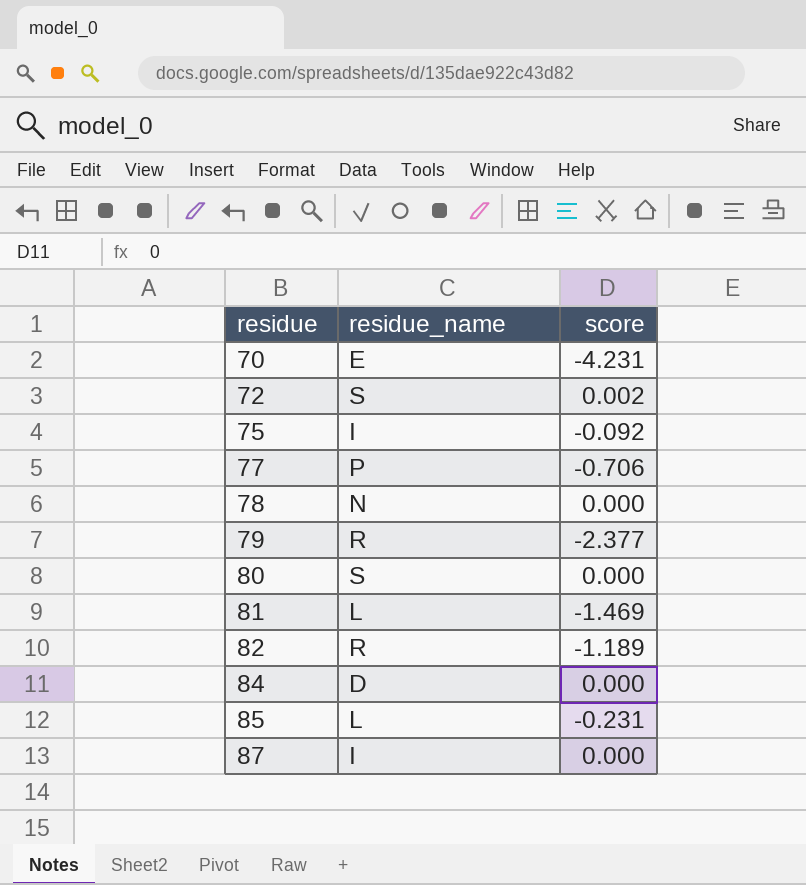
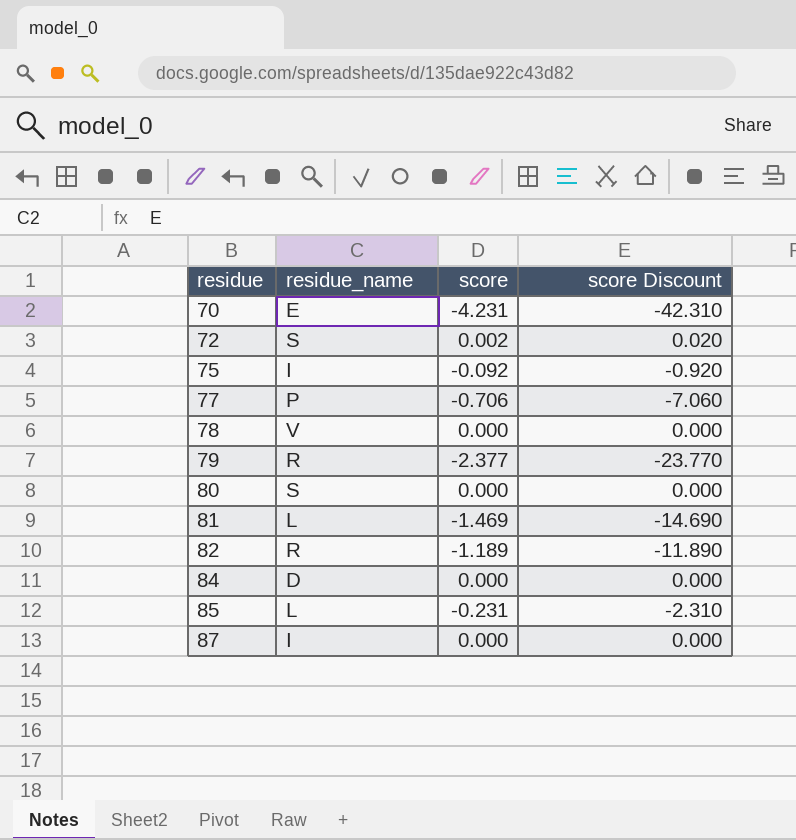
column score Discount | formula: none -> [score] * 10
78 | residue_name: N -> V

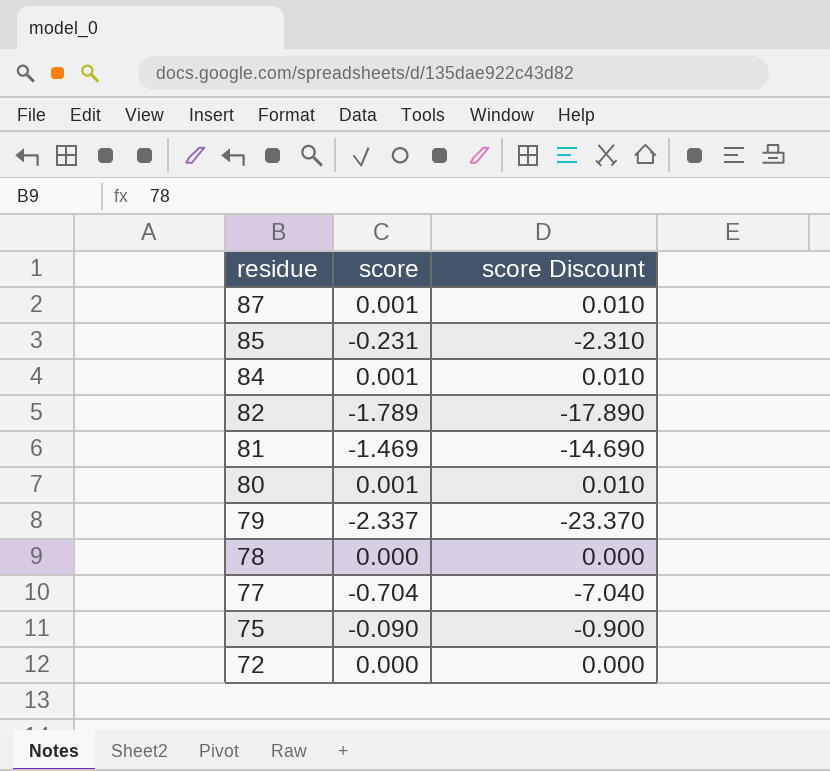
row order: residue ascending -> residue descending
column residue_name | position: 2 -> none
row 70: E | -4.231 | -42.310 -> none
87 | score: 0.000 -> 0.001
87 | score Discount: 0.000 -> 0.010
84 | score: 0.000 -> 0.001
84 | score Discount: 0.000 -> 0.010
82 | score: -1.189 -> -1.789
82 | score Discount: -11.890 -> -17.890
80 | score: 0.000 -> 0.001
80 | score Discount: 0.000 -> 0.010
79 | score: -2.377 -> -2.337
79 | score Discount: -23.770 -> -23.370
77 | score: -0.706 -> -0.704
77 | score Discount: -7.060 -> -7.040
75 | score: -0.092 -> -0.090
75 | score Discount: -0.920 -> -0.900
72 | score: 0.002 -> 0.000
72 | score Discount: 0.020 -> 0.000

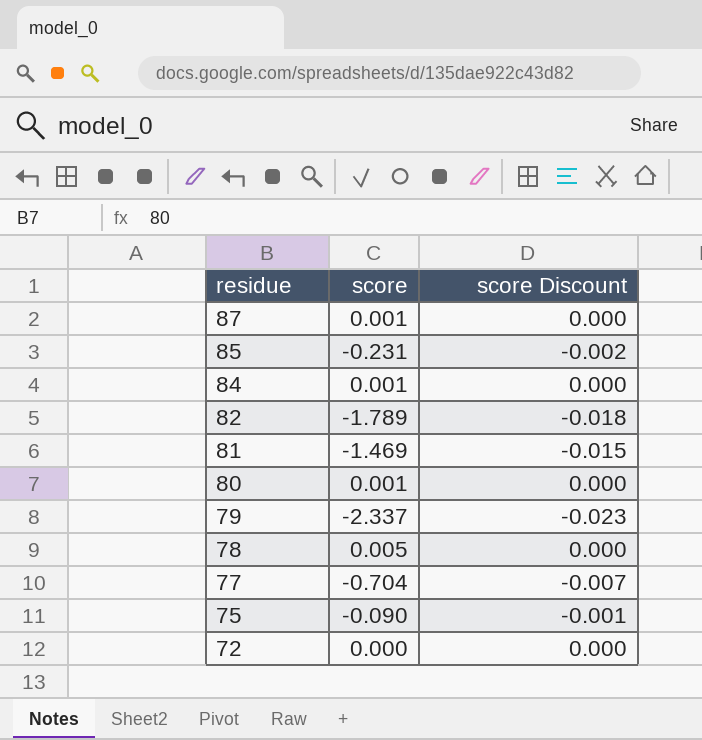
column score Discount | formula: [score] * 10 -> [score] * 0.01
78 | score: 0.000 -> 0.005

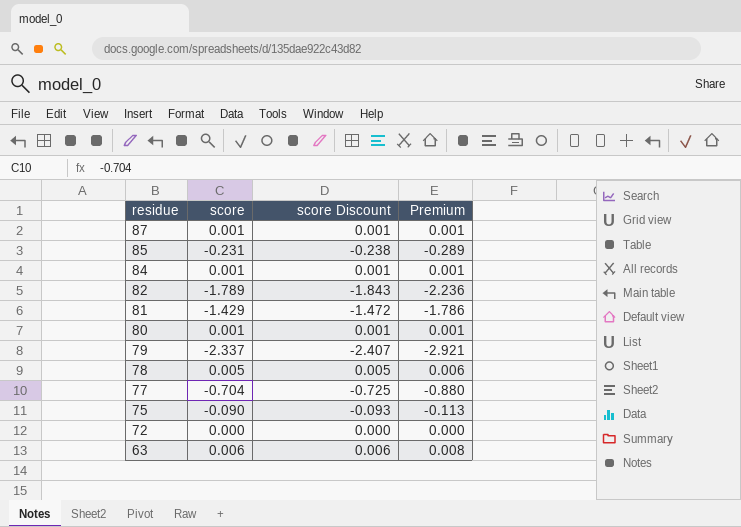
column score Discount | formula: [score] * 0.01 -> [score] * 1.03
column Premium | formula: none -> [score] * 1.25
81 | score: -1.469 -> -1.429
row 63: none -> 0.006 | 0.006 | 0.008

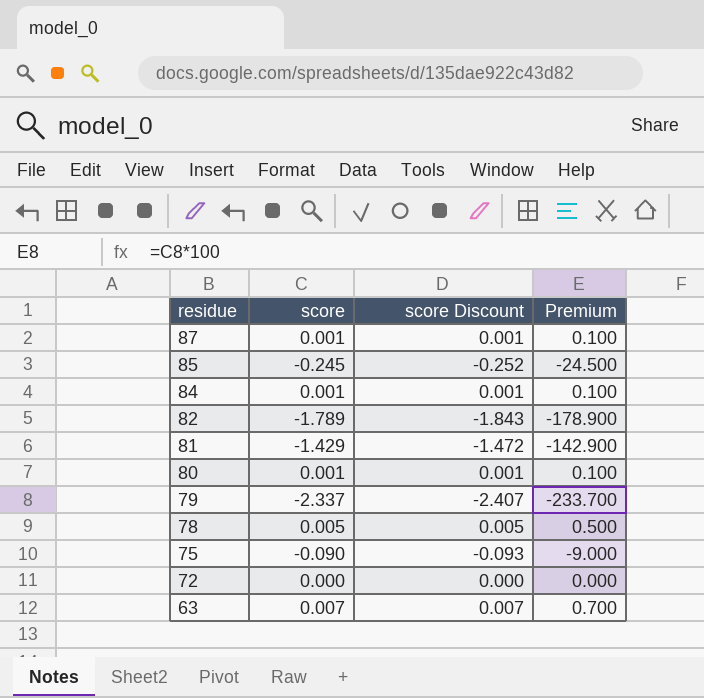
column Premium | formula: [score] * 1.25 -> [score] * 100
row 77: -0.704 | -0.725 | -0.880 -> none
85 | score: -0.231 -> -0.245
85 | score Discount: -0.238 -> -0.252
63 | score: 0.006 -> 0.007
63 | score Discount: 0.006 -> 0.007

